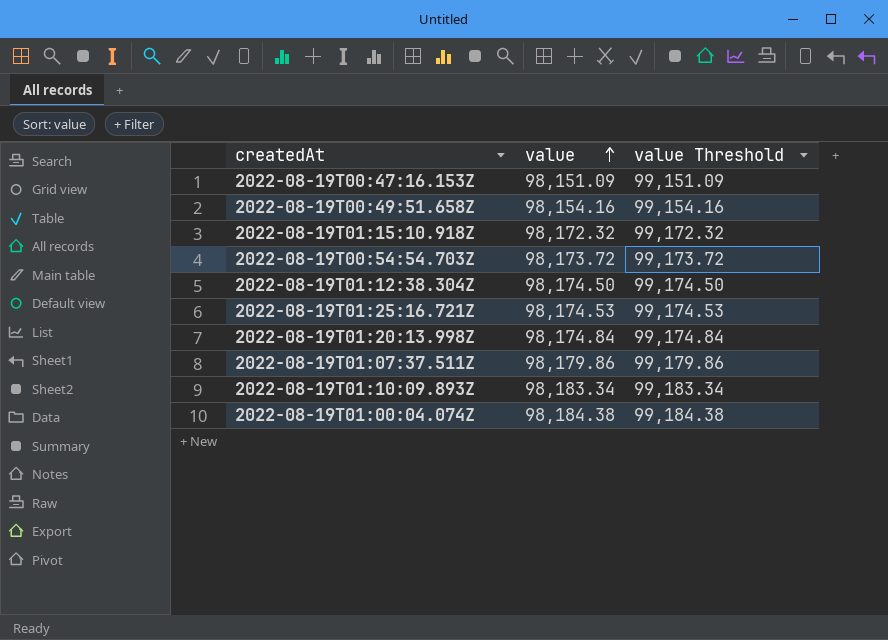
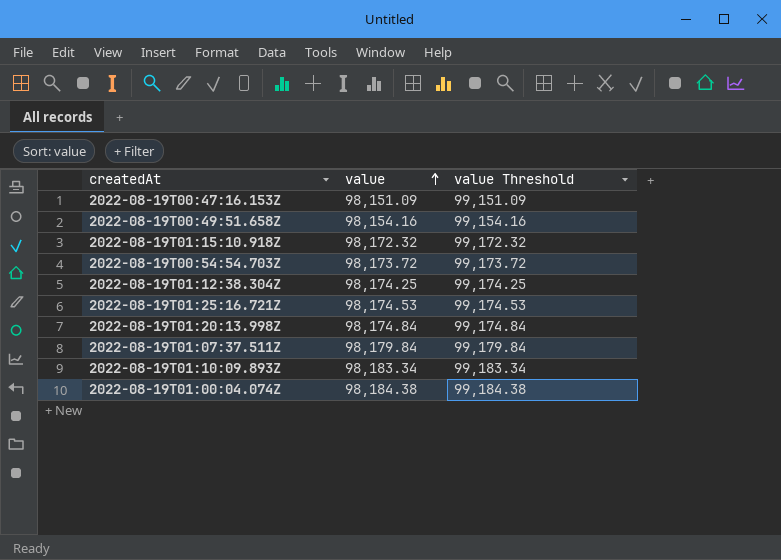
2022-08-19T01:12:38.304Z | value: 98,174.50 -> 98,174.25
2022-08-19T01:12:38.304Z | value Threshold: 99,174.50 -> 99,174.25
2022-08-19T01:07:37.511Z | value: 98,179.86 -> 98,179.84
2022-08-19T01:07:37.511Z | value Threshold: 99,179.86 -> 99,179.84

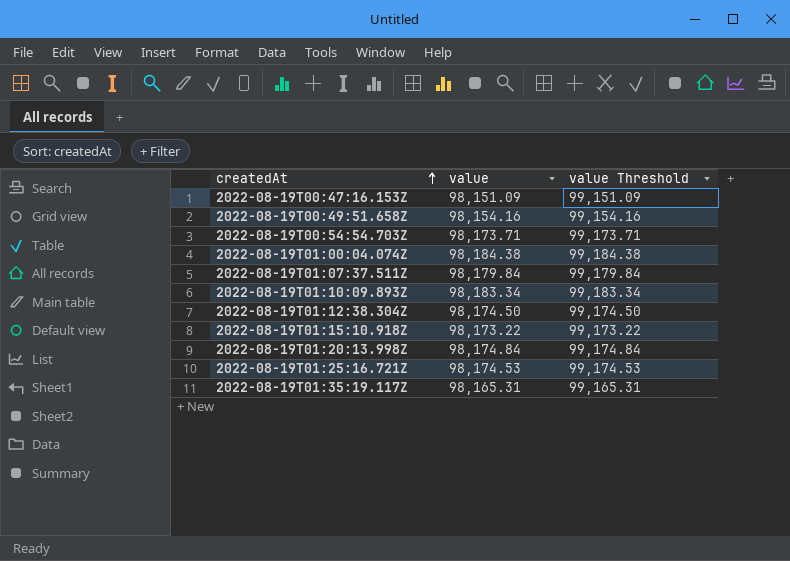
row order: value ascending -> createdAt ascending
2022-08-19T00:54:54.703Z | value: 98,173.72 -> 98,173.71
2022-08-19T00:54:54.703Z | value Threshold: 99,173.72 -> 99,173.71
2022-08-19T01:12:38.304Z | value: 98,174.25 -> 98,174.50
2022-08-19T01:12:38.304Z | value Threshold: 99,174.25 -> 99,174.50
2022-08-19T01:15:10.918Z | value: 98,172.32 -> 98,173.22
2022-08-19T01:15:10.918Z | value Threshold: 99,172.32 -> 99,173.22
row 2022-08-19T01:35:19.117Z: none -> 98,165.31 | 99,165.31

